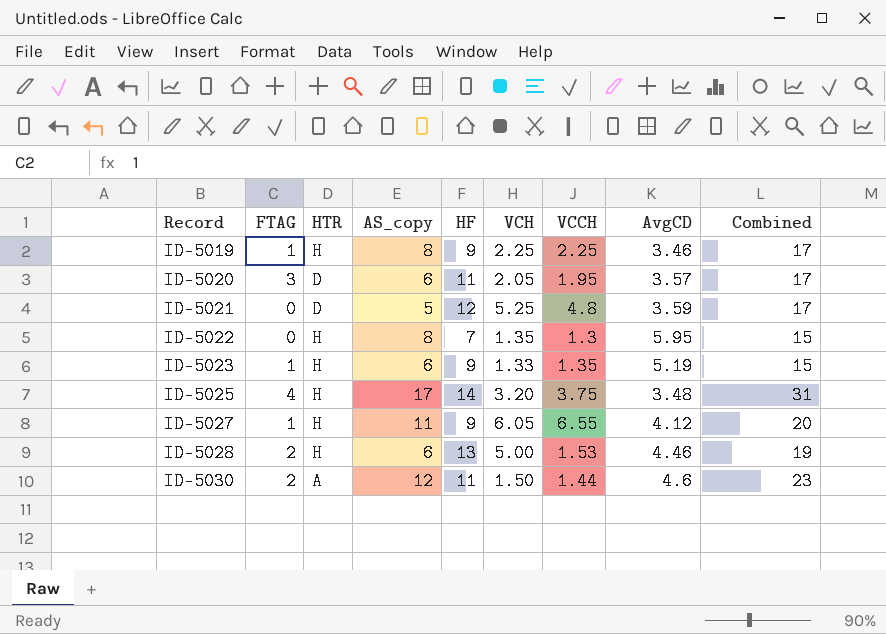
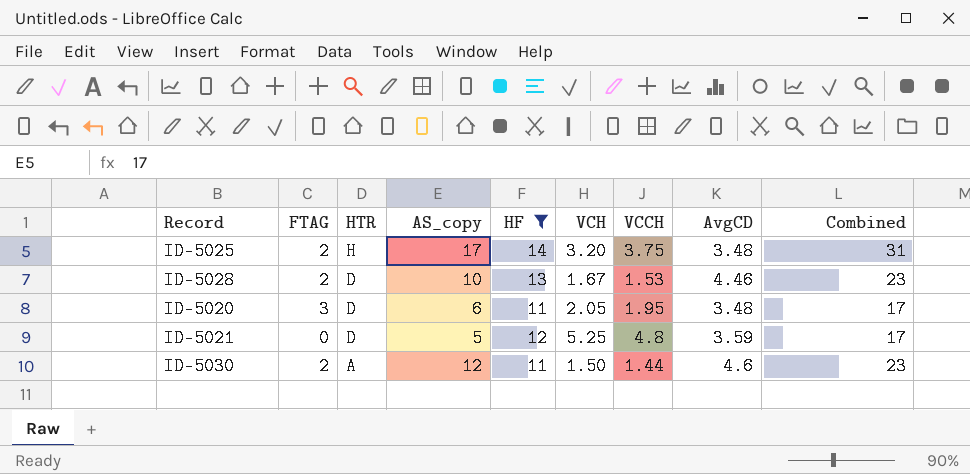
filter: none -> HF >= 11
row order: Record ascending -> HTR descending
ID-5025 | FTAG: 4 -> 2
ID-5028 | HTR: H -> D
ID-5028 | AS_copy: 6 -> 10
ID-5028 | VCH: 5.00 -> 1.67
ID-5028 | Combined: 19 -> 23
ID-5020 | AvgCD: 3.57 -> 3.48

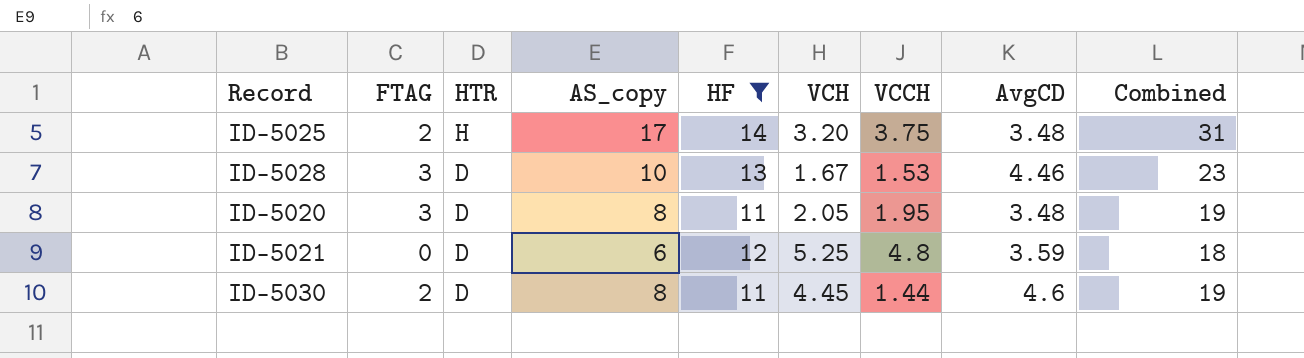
ID-5028 | FTAG: 2 -> 3
ID-5020 | AS_copy: 6 -> 8
ID-5020 | Combined: 17 -> 19
ID-5021 | AS_copy: 5 -> 6
ID-5021 | Combined: 17 -> 18
ID-5030 | HTR: A -> D
ID-5030 | AS_copy: 12 -> 8
ID-5030 | VCH: 1.50 -> 4.45
ID-5030 | Combined: 23 -> 19

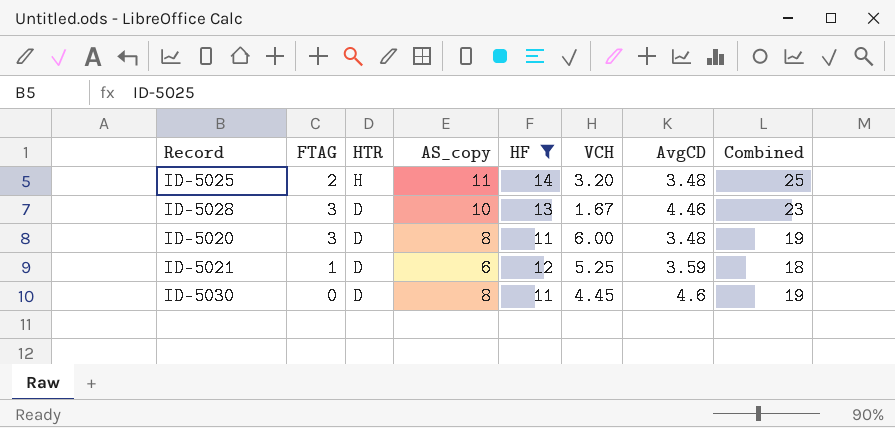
column VCCH | position: 7 -> none
ID-5025 | AS_copy: 17 -> 11
ID-5025 | Combined: 31 -> 25
ID-5020 | VCH: 2.05 -> 6.00
ID-5021 | FTAG: 0 -> 1
ID-5030 | FTAG: 2 -> 0

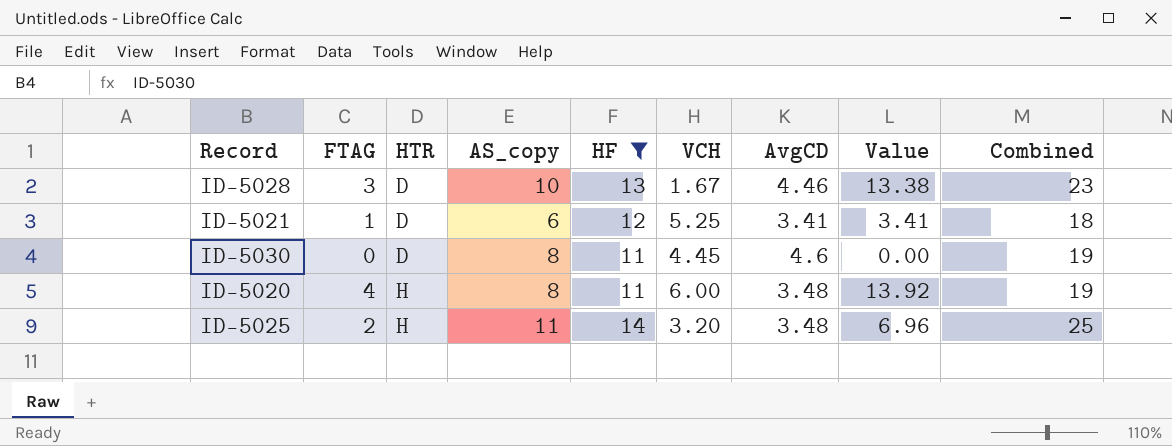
row order: HTR descending -> HTR ascending
column Value | formula: none -> [FTAG] * [AvgCD]
ID-5021 | AvgCD: 3.59 -> 3.41
ID-5020 | FTAG: 3 -> 4
ID-5020 | HTR: D -> H

